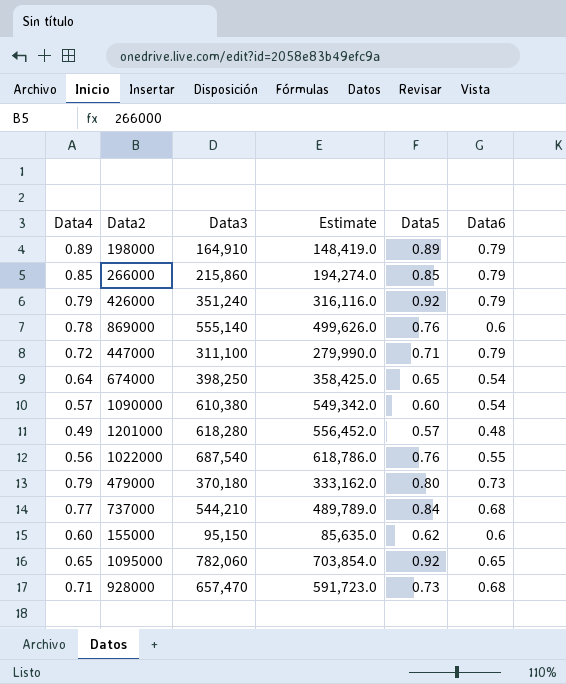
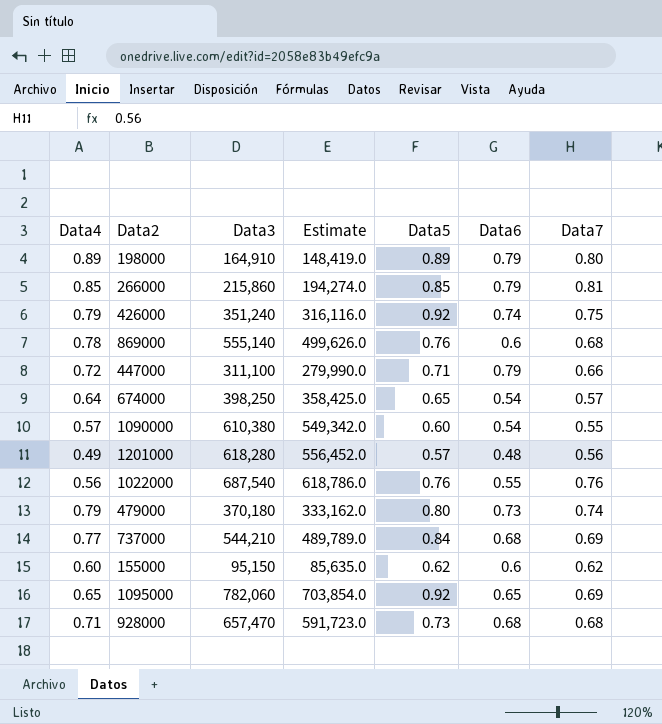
column Data7 | position: none -> 7
426000 | Data6: 0.79 -> 0.74

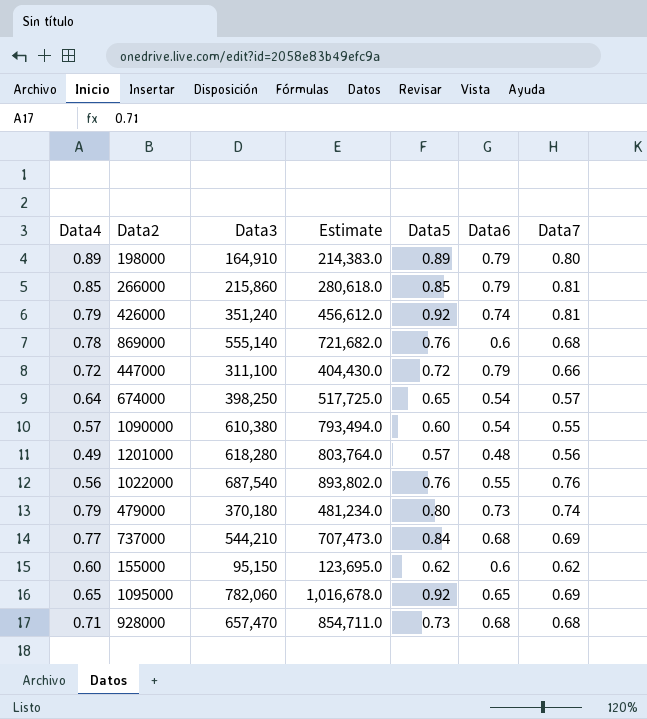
column Estimate | formula: [Data3] * 0.9 -> [Data3] * 1.3
426000 | Data7: 0.75 -> 0.81
447000 | Data5: 0.71 -> 0.72

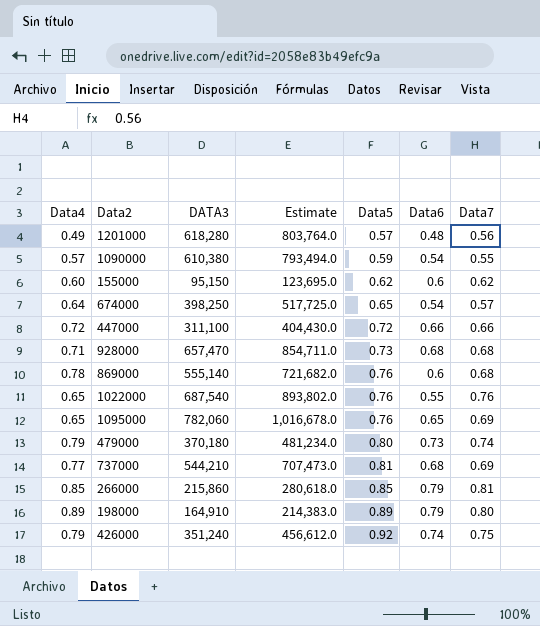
row order: none -> Data5 ascending
column name: Data3 -> DATA3
1090000 | Data5: 0.60 -> 0.59
447000 | Data6: 0.79 -> 0.66
1022000 | Data4: 0.56 -> 0.65
1095000 | Data5: 0.92 -> 0.76
737000 | Data5: 0.84 -> 0.81
426000 | Data7: 0.81 -> 0.75

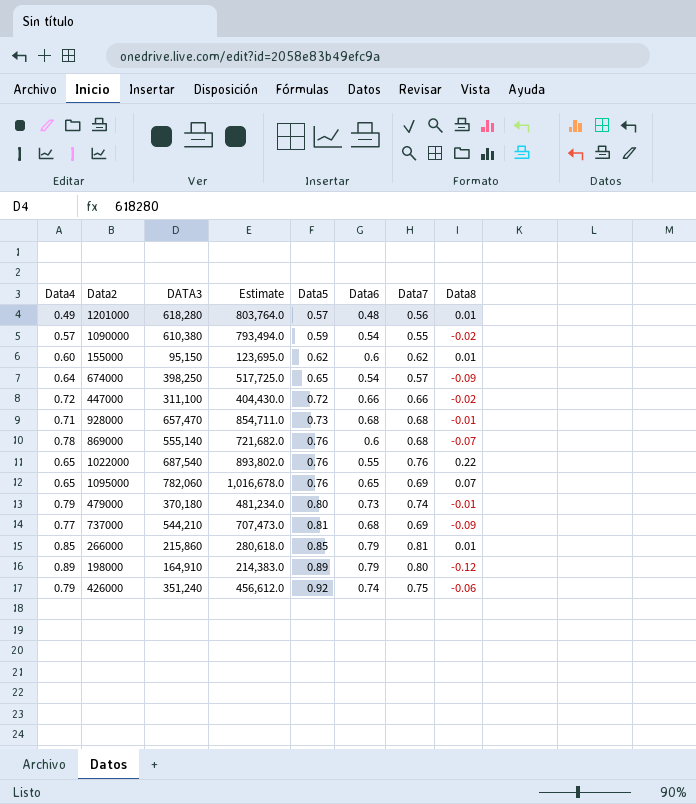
column Data8 | position: none -> 8

